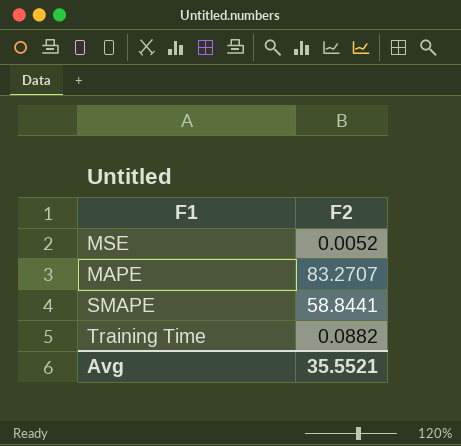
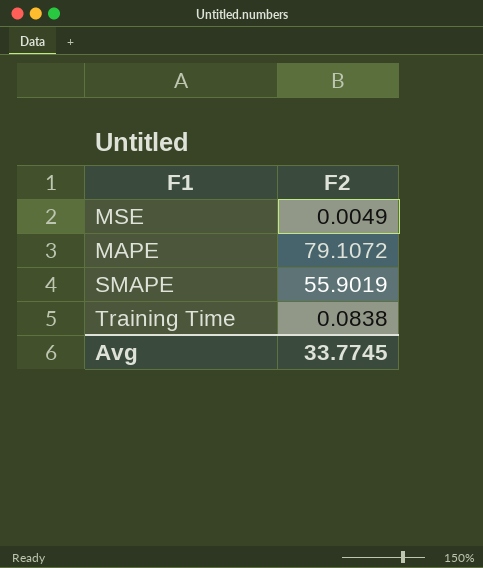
MSE | F2: 0.0052 -> 0.0049
MAPE | F2: 83.2707 -> 79.1072
SMAPE | F2: 58.8441 -> 55.9019
Training Time | F2: 0.0882 -> 0.0838
Avg | F2: 35.5521 -> 33.7745

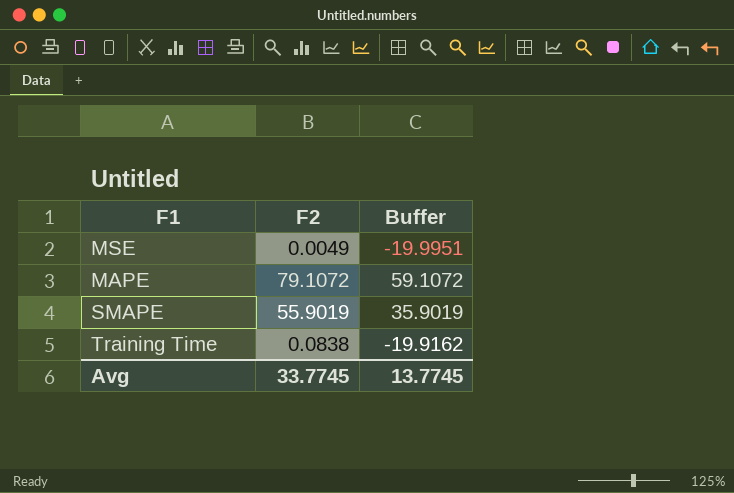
column Buffer | formula: none -> [F2] - 20

